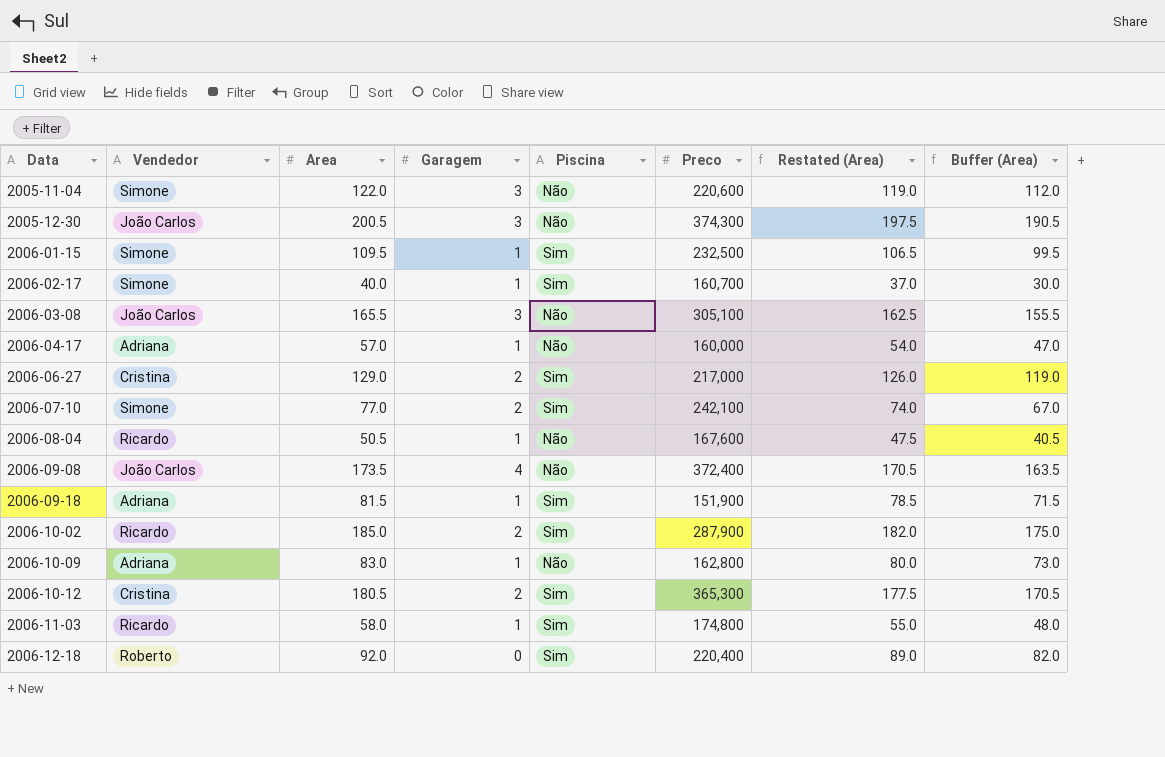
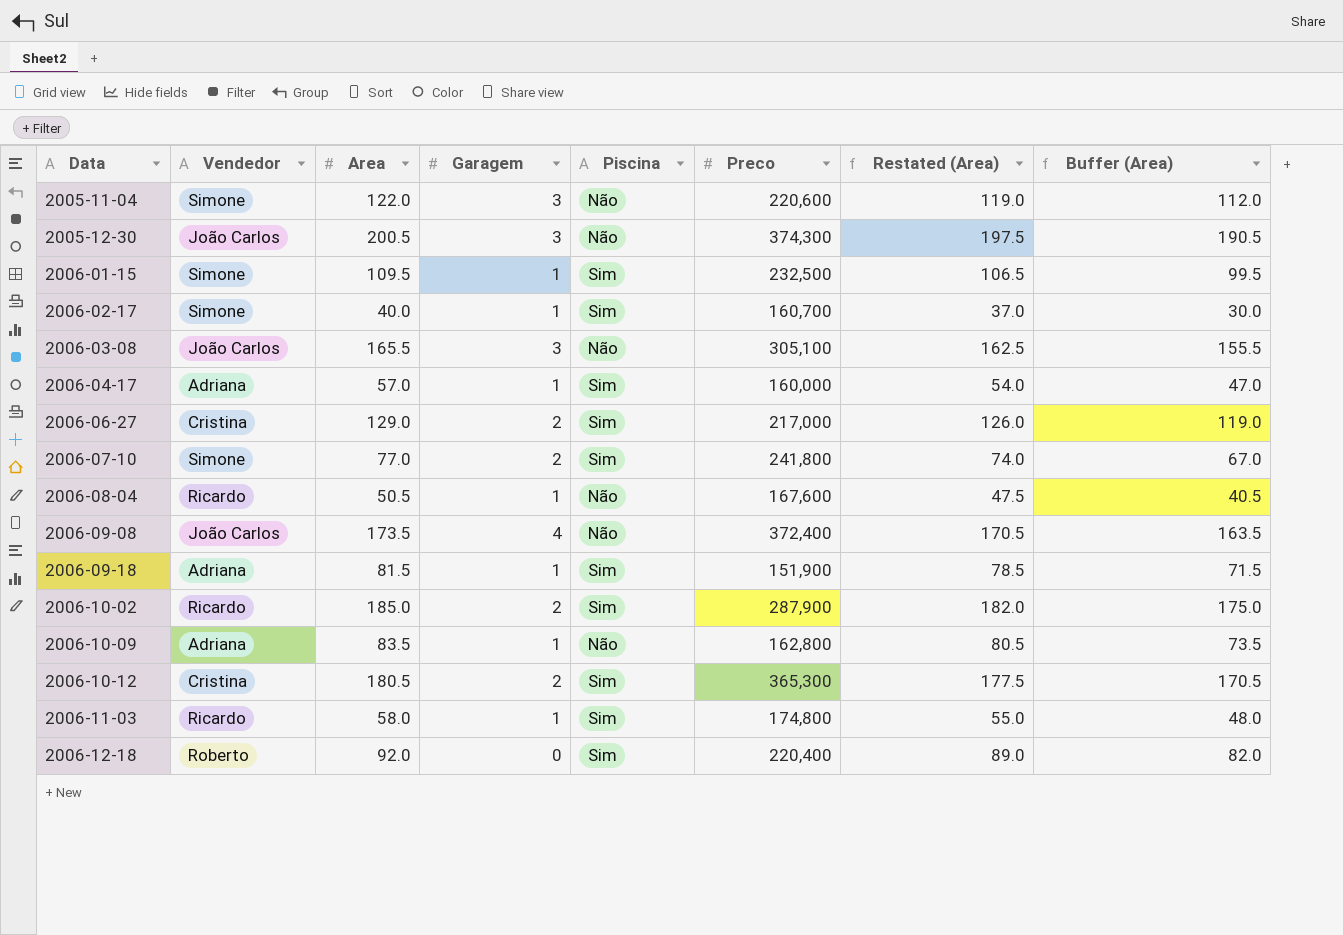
2006-04-17 | Piscina: Não -> Sim
2006-07-10 | Preco: 242,100 -> 241,800
2006-10-09 | Area: 83.0 -> 83.5
2006-10-09 | Restated (Area): 80.0 -> 80.5
2006-10-09 | Buffer (Area): 73.0 -> 73.5

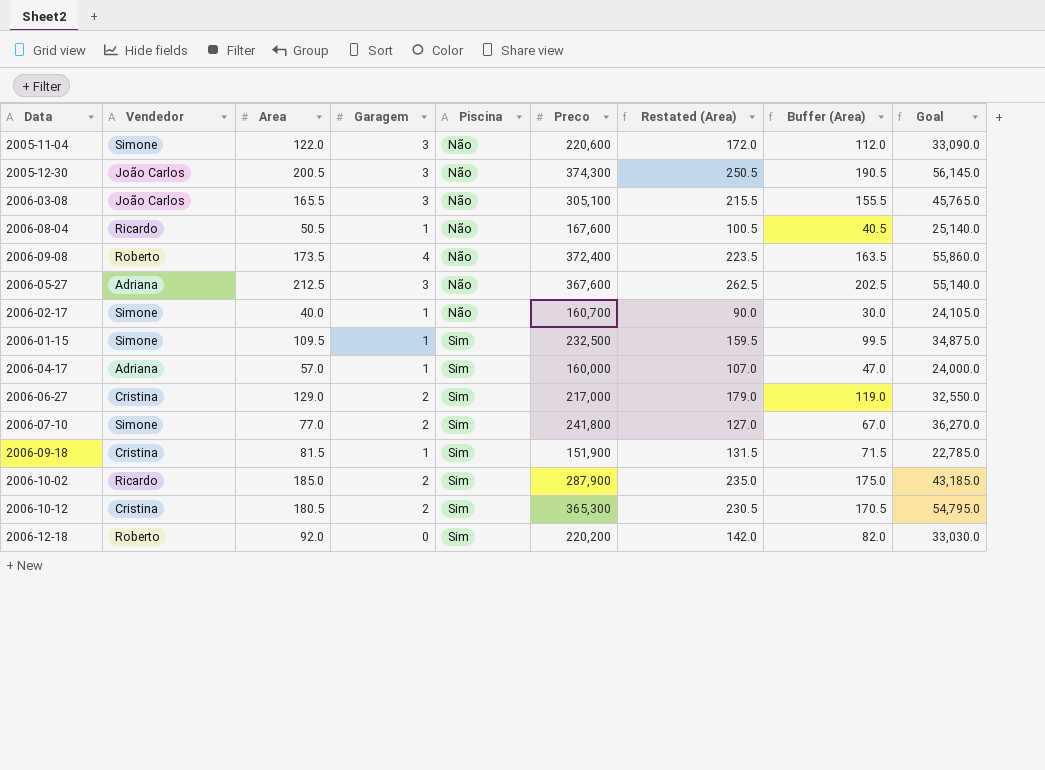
row order: Data ascending -> Piscina ascending
column Restated (Area) | formula: [Area] - 3 -> [Area] + 50
column Goal | formula: none -> [Preco] * 0.15
row 2006-10-09: Adriana | 83.5 | 1 | Não | 162,800 | 80.5 | 73.5 -> none
row 2006-11-03: Ricardo | 58.0 | 1 | Sim | 174,800 | 55.0 | 48.0 -> none
2006-09-08 | Vendedor: João Carlos -> Roberto
row 2006-05-27: none -> Adriana | 212.5 | 3 | Não | 367,600 | 262.5 | 202.5 | 55,140.0
2006-02-17 | Piscina: Sim -> Não
2006-09-18 | Vendedor: Adriana -> Cristina
2006-12-18 | Preco: 220,400 -> 220,200

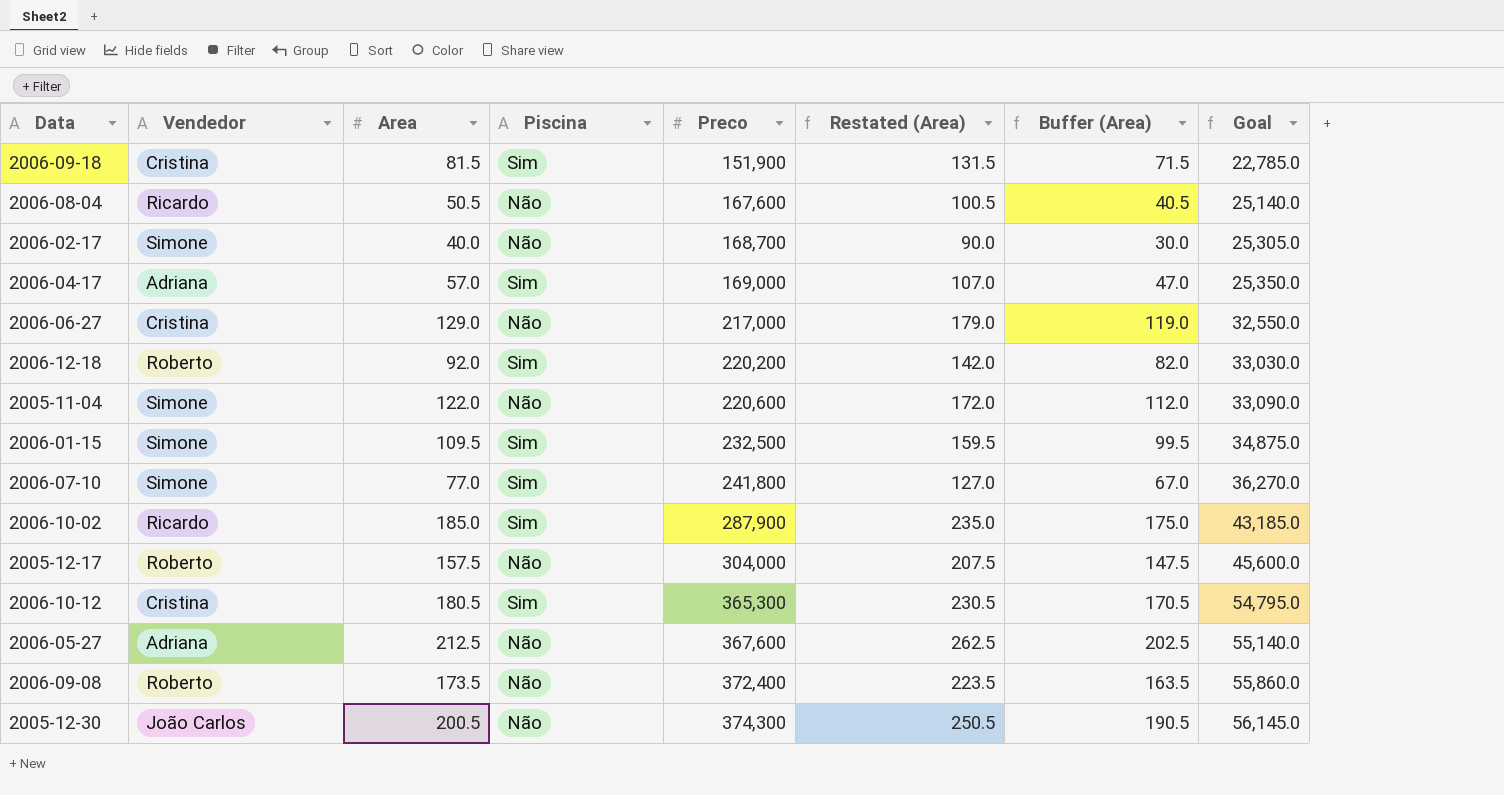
row order: Piscina ascending -> Preco ascending
column Garagem | position: 4 -> none
row 2006-03-08: João Carlos | 165.5 | 3 | Não | 305,100 | 215.5 | 155.5 | 45,765.0 -> none
2006-02-17 | Preco: 160,700 -> 168,700
2006-02-17 | Goal: 24,105.0 -> 25,305.0
2006-04-17 | Preco: 160,000 -> 169,000
2006-04-17 | Goal: 24,000.0 -> 25,350.0
2006-06-27 | Piscina: Sim -> Não
row 2005-12-17: none -> Roberto | 157.5 | Não | 304,000 | 207.5 | 147.5 | 45,600.0

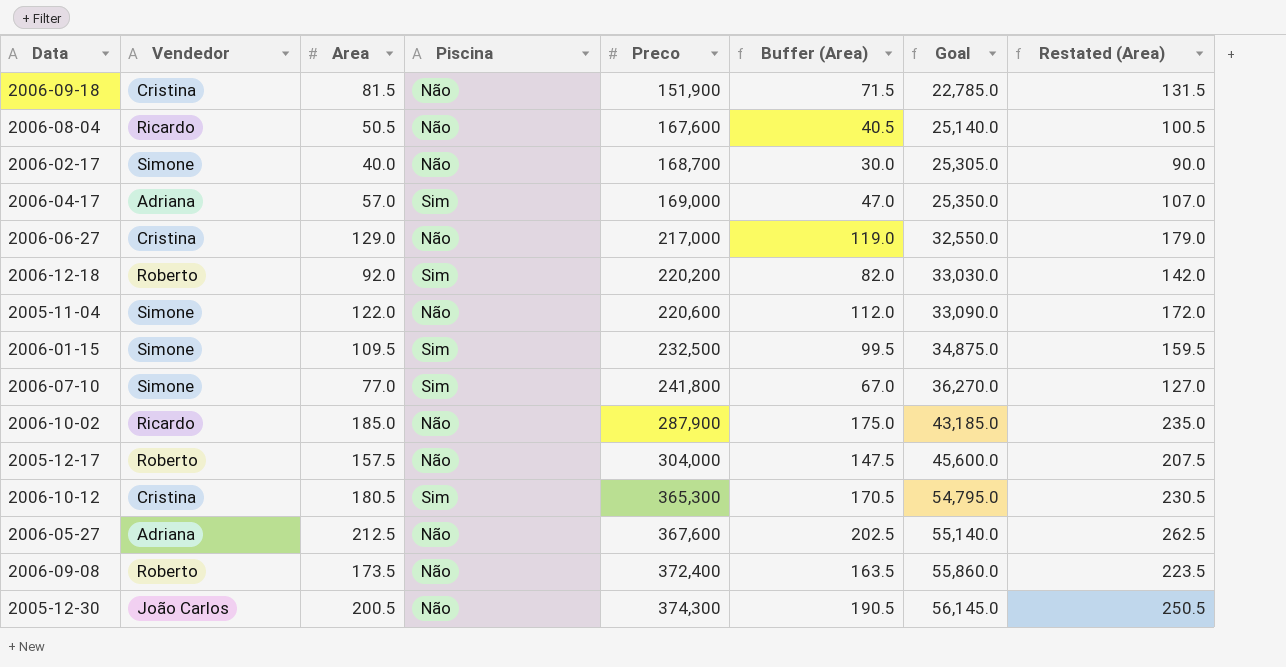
column Restated (Area) | position: 6 -> 8
2006-09-18 | Piscina: Sim -> Não
2006-10-02 | Piscina: Sim -> Não

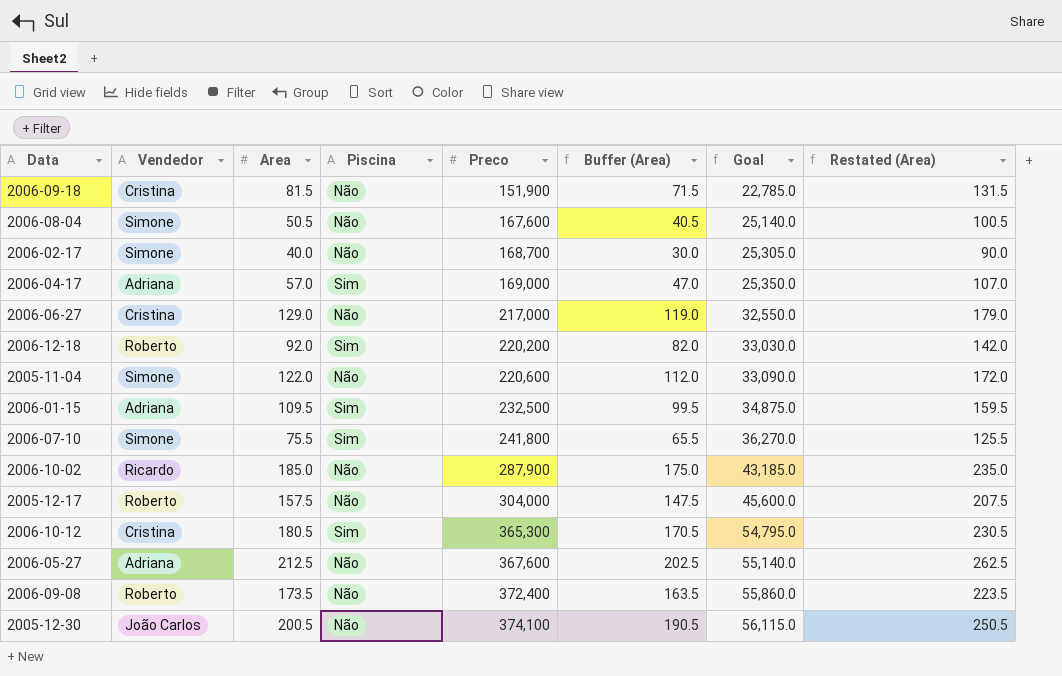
2006-08-04 | Vendedor: Ricardo -> Simone
2006-01-15 | Vendedor: Simone -> Adriana
2006-07-10 | Area: 77.0 -> 75.5
2006-07-10 | Buffer (Area): 67.0 -> 65.5
2006-07-10 | Restated (Area): 127.0 -> 125.5
2005-12-30 | Preco: 374,300 -> 374,100
2005-12-30 | Goal: 56,145.0 -> 56,115.0

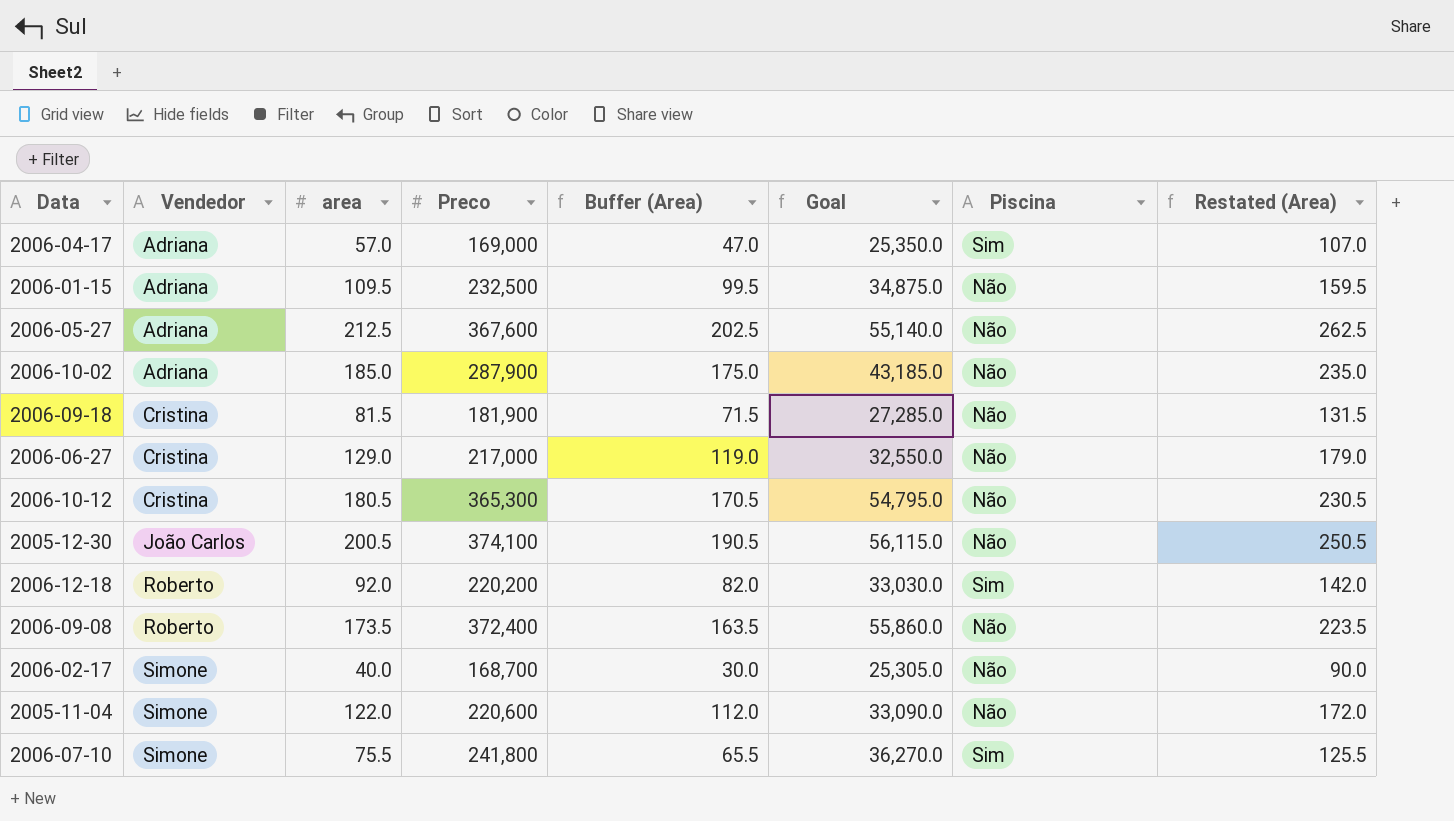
row order: Preco ascending -> Vendedor ascending
column name: Area -> area
column Piscina | position: 4 -> 7
row 2006-08-04: Simone | 50.5 | Não | 167,600 | 40.5 | 25,140.0 | 100.5 -> none
row 2005-12-17: Roberto | 157.5 | Não | 304,000 | 147.5 | 45,600.0 | 207.5 -> none
2006-01-15 | Piscina: Sim -> Não
2006-10-02 | Vendedor: Ricardo -> Adriana
2006-09-18 | Preco: 151,900 -> 181,900
2006-09-18 | Goal: 22,785.0 -> 27,285.0
2006-10-12 | Piscina: Sim -> Não

